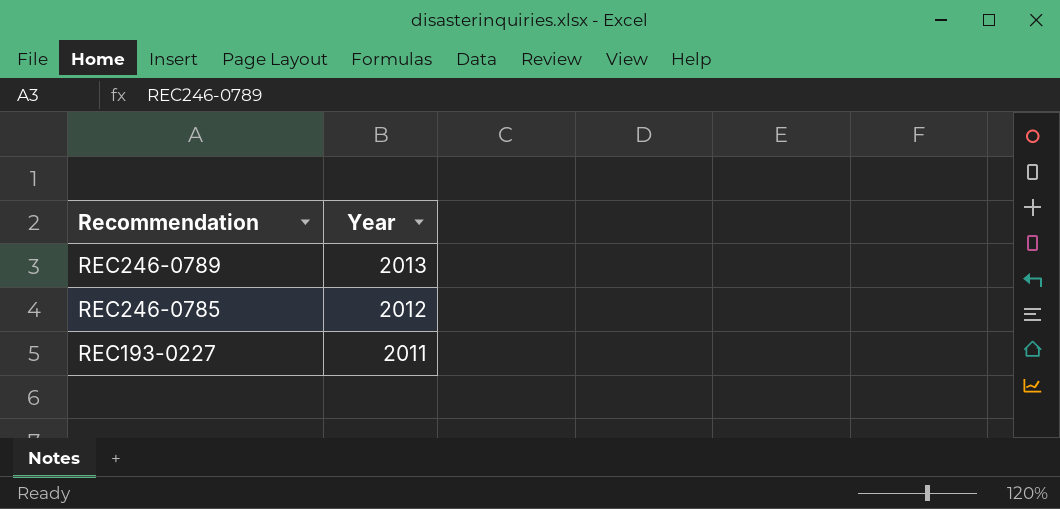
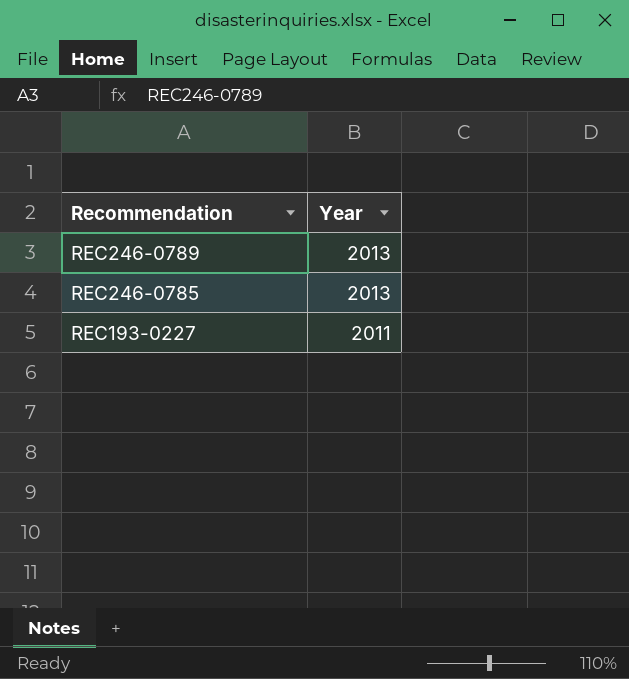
REC246-0785 | Year: 2012 -> 2013

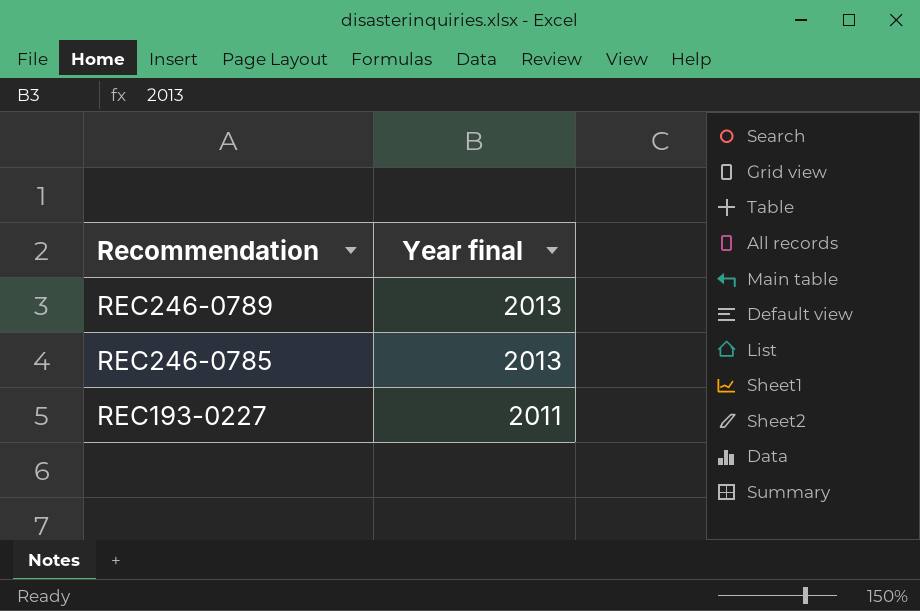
column name: Year -> Year final

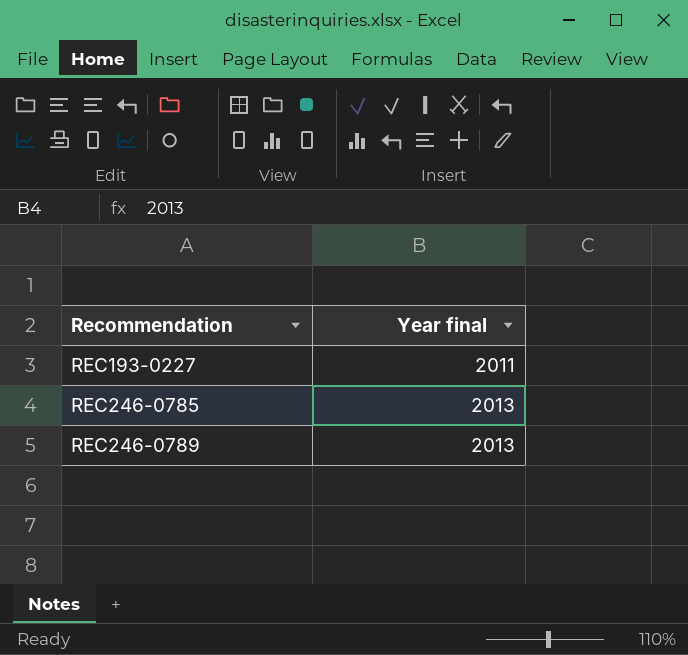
row order: Recommendation descending -> Recommendation ascending

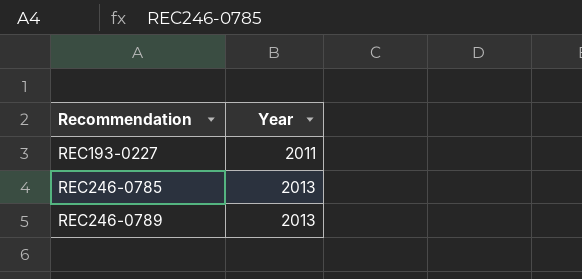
column name: Year final -> Year

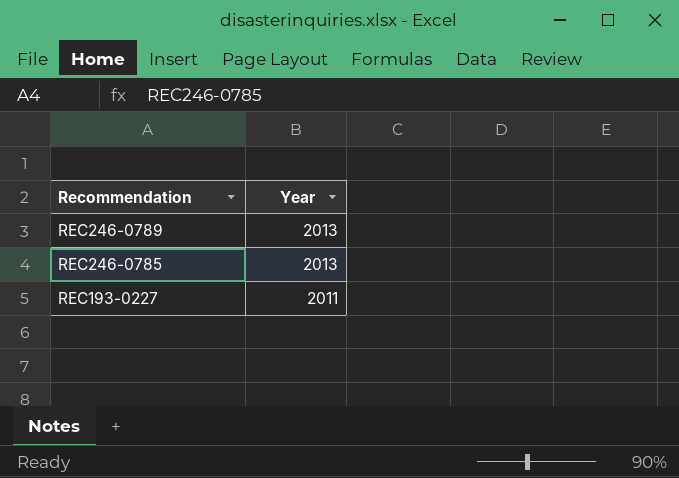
row order: Recommendation ascending -> Recommendation descending

